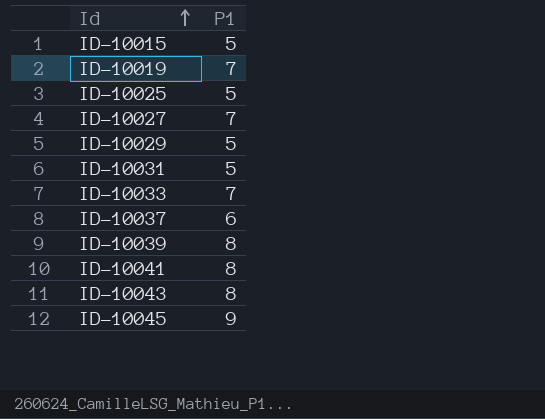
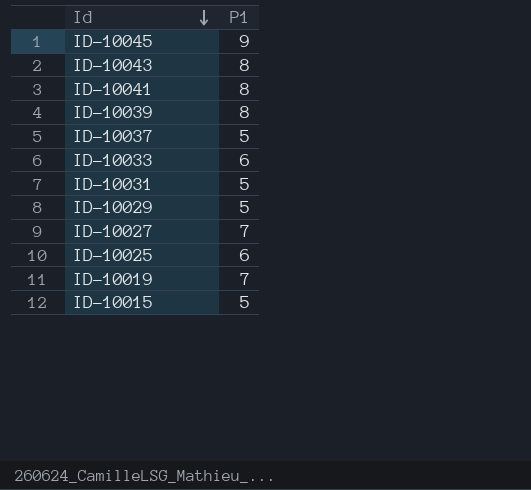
row order: Id ascending -> Id descending
ID-10037 | P1: 6 -> 5
ID-10033 | P1: 7 -> 6
ID-10025 | P1: 5 -> 6

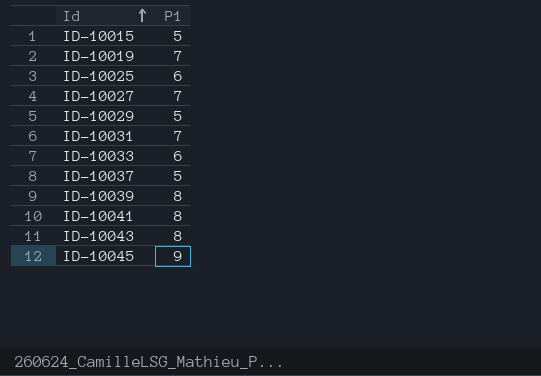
row order: Id descending -> Id ascending
ID-10031 | P1: 5 -> 7

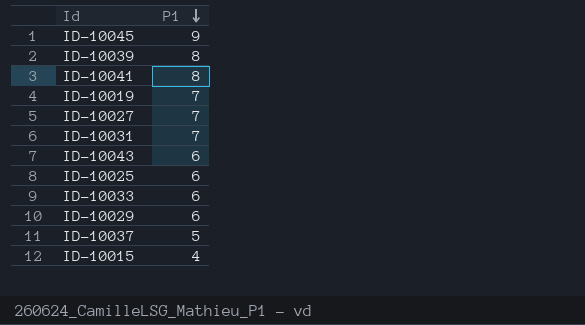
row order: Id ascending -> P1 descending
ID-10043 | P1: 8 -> 6
ID-10029 | P1: 5 -> 6
ID-10015 | P1: 5 -> 4

